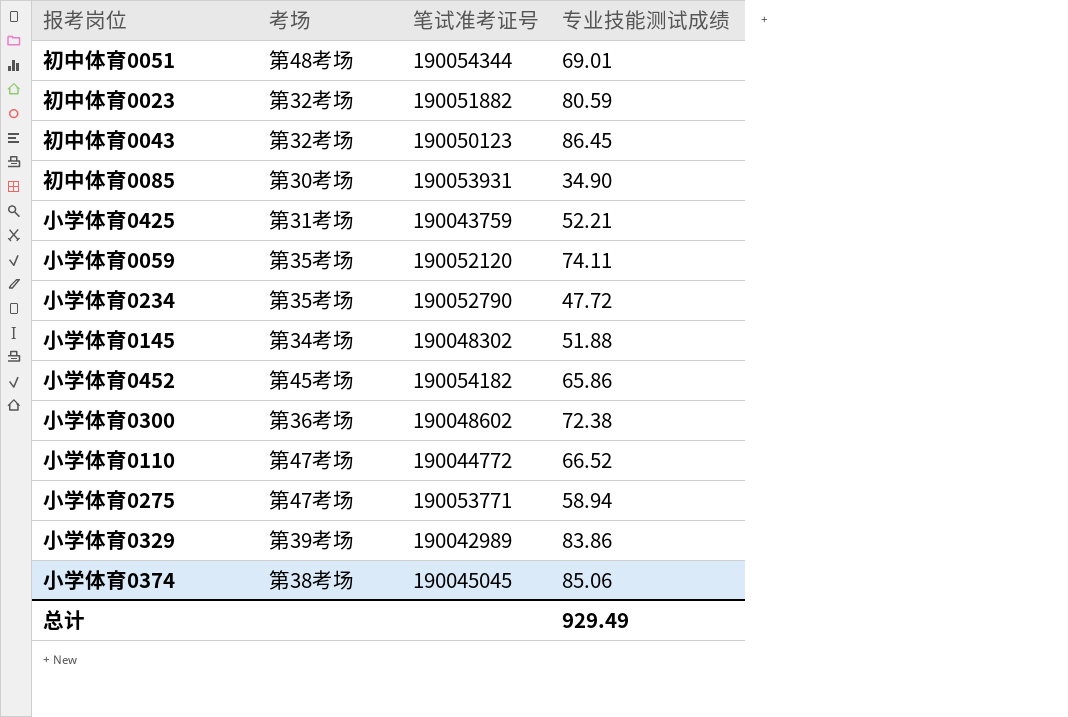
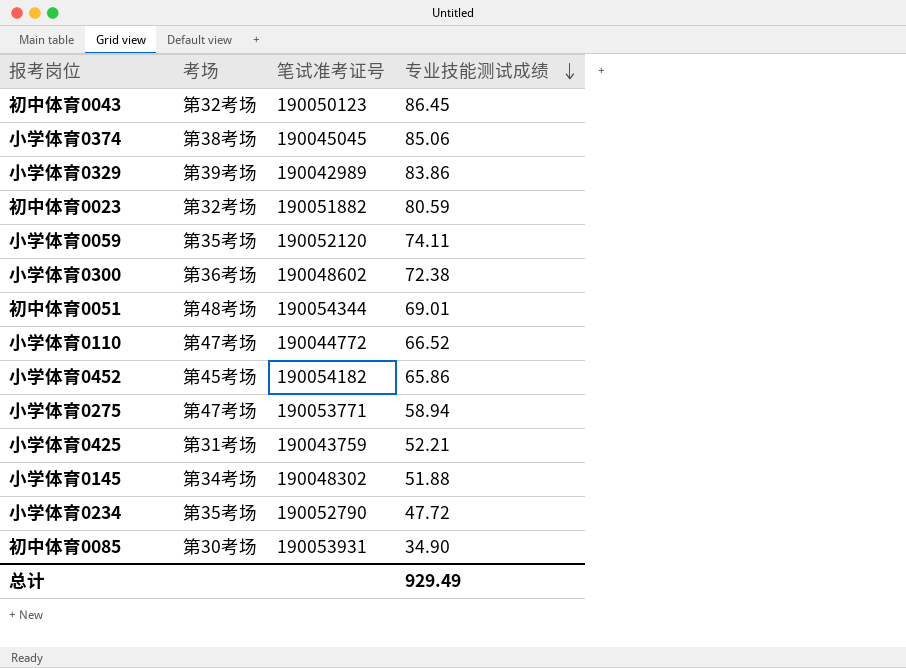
row order: none -> 专业技能测试成绩 descending

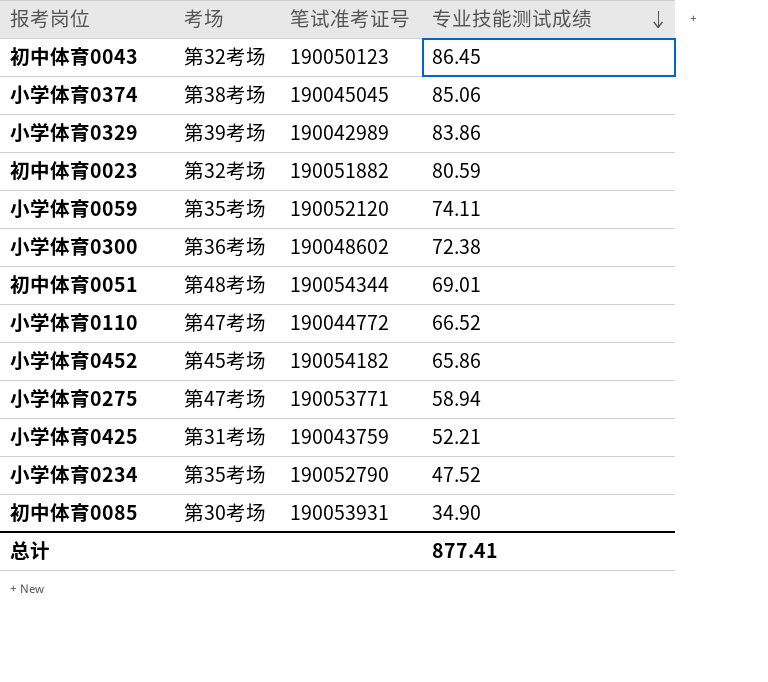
row 小学体育0145: 第34考场 | 190048302 | 51.88 -> none
小学体育0234 | 专业技能测试成绩: 47.72 -> 47.52
总计 | 专业技能测试成绩: 929.49 -> 877.41

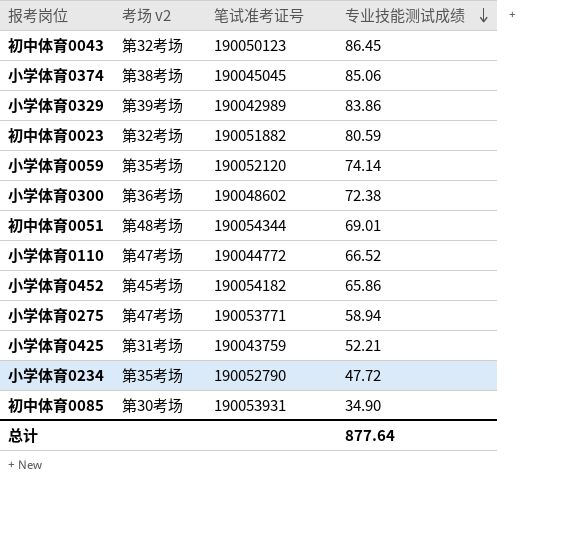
column name: 考场 -> 考场 v2
小学体育0059 | 专业技能测试成绩: 74.11 -> 74.14
小学体育0234 | 专业技能测试成绩: 47.52 -> 47.72
总计 | 专业技能测试成绩: 877.41 -> 877.64

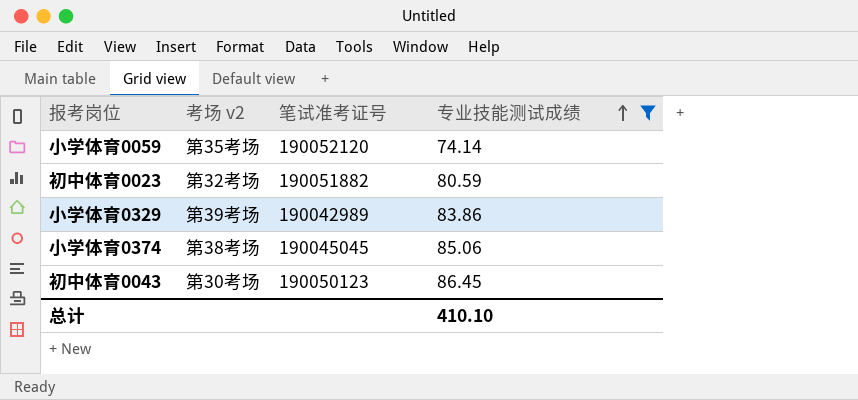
filter: none -> 专业技能测试成绩 >= 74.14
row order: 专业技能测试成绩 descending -> 专业技能测试成绩 ascending
初中体育0043 | 考场 v2: 第32考场 -> 第30考场
总计 | 专业技能测试成绩: 877.64 -> 410.10

